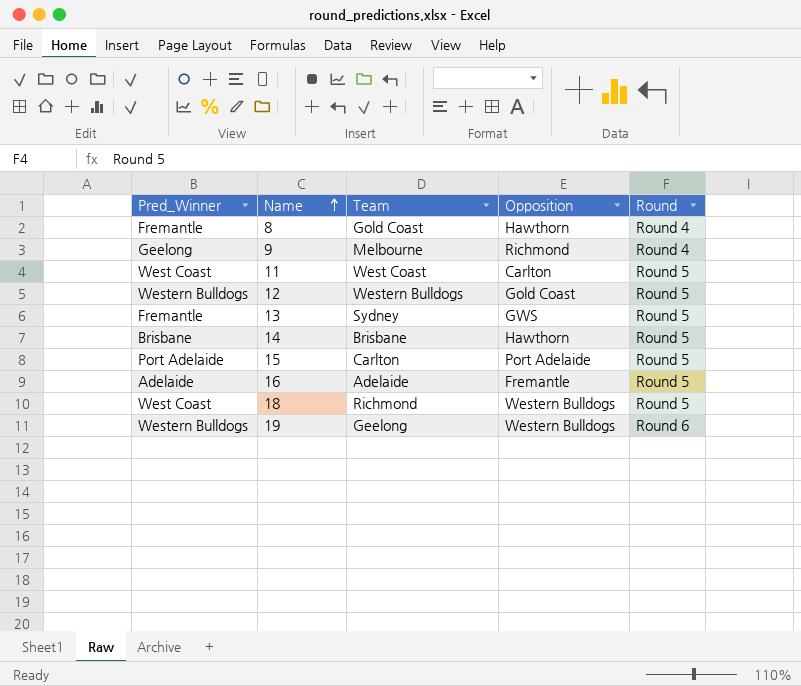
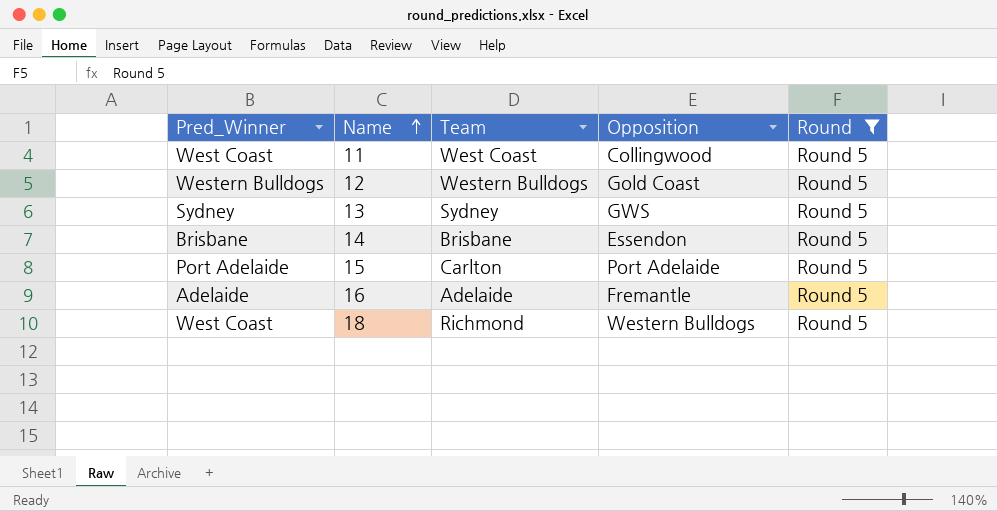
filter: none -> Round = Round 5
11 | Opposition: Carlton -> Collingwood
13 | Pred_Winner: Fremantle -> Sydney
14 | Opposition: Hawthorn -> Essendon

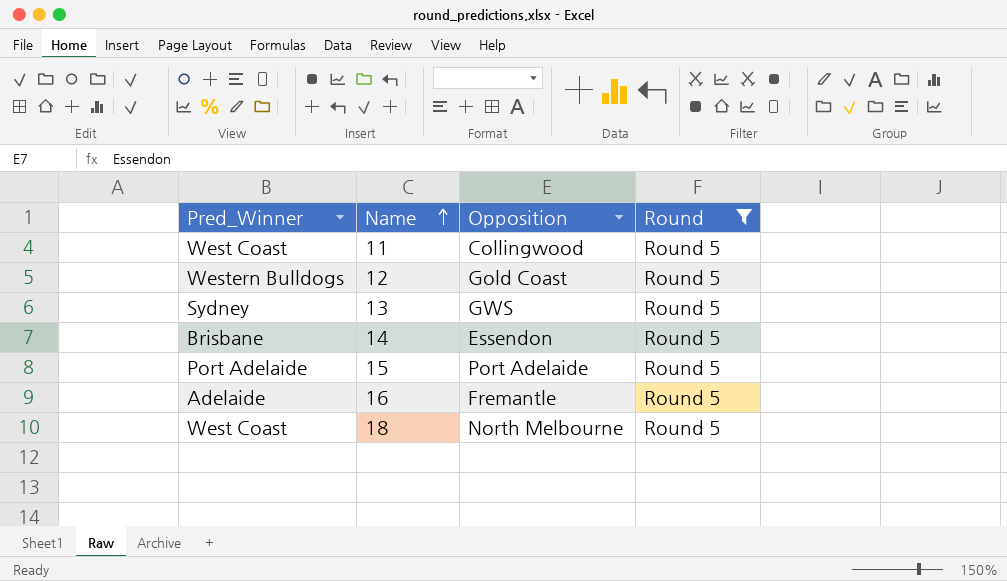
column Team | position: 3 -> none
18 | Opposition: Western Bulldogs -> North Melbourne

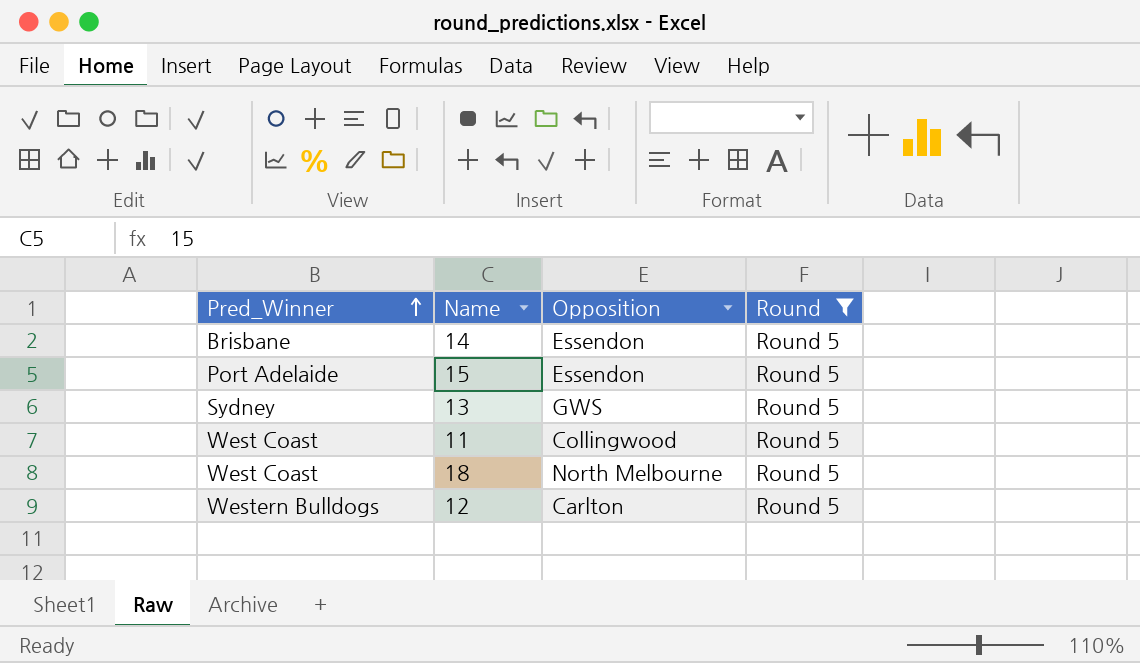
row order: Name ascending -> Pred_Winner ascending
row 16: Adelaide | Fremantle | Round 5 -> none
15 | Opposition: Port Adelaide -> Essendon
12 | Opposition: Gold Coast -> Carlton

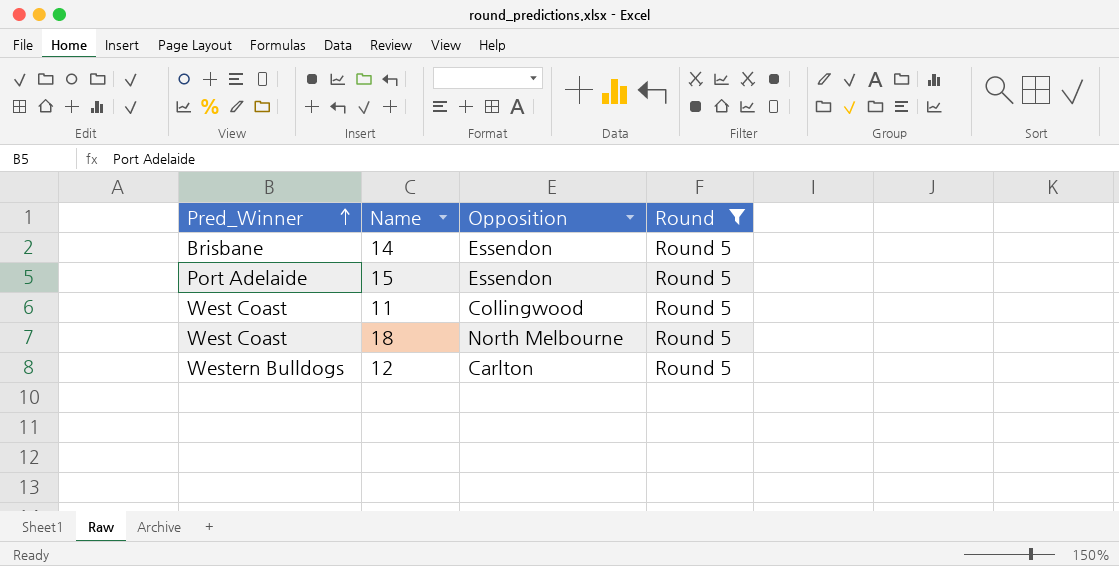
row 13: Sydney | GWS | Round 5 -> none

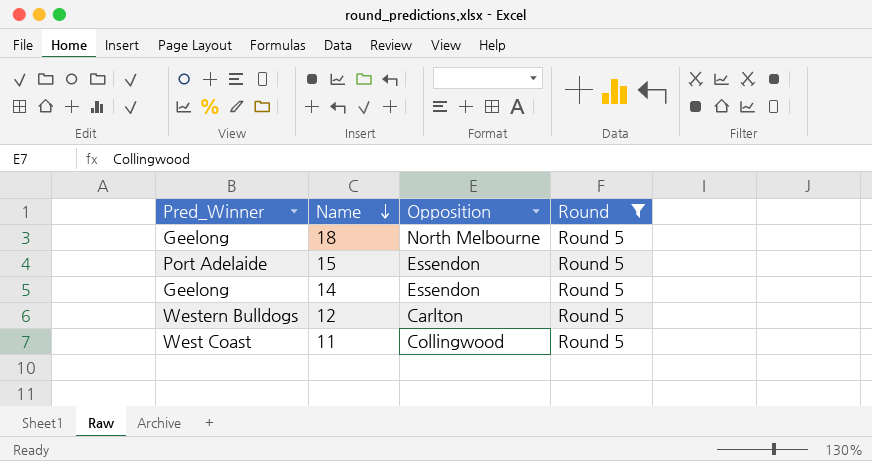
row order: Pred_Winner ascending -> Name descending
18 | Pred_Winner: West Coast -> Geelong
14 | Pred_Winner: Brisbane -> Geelong

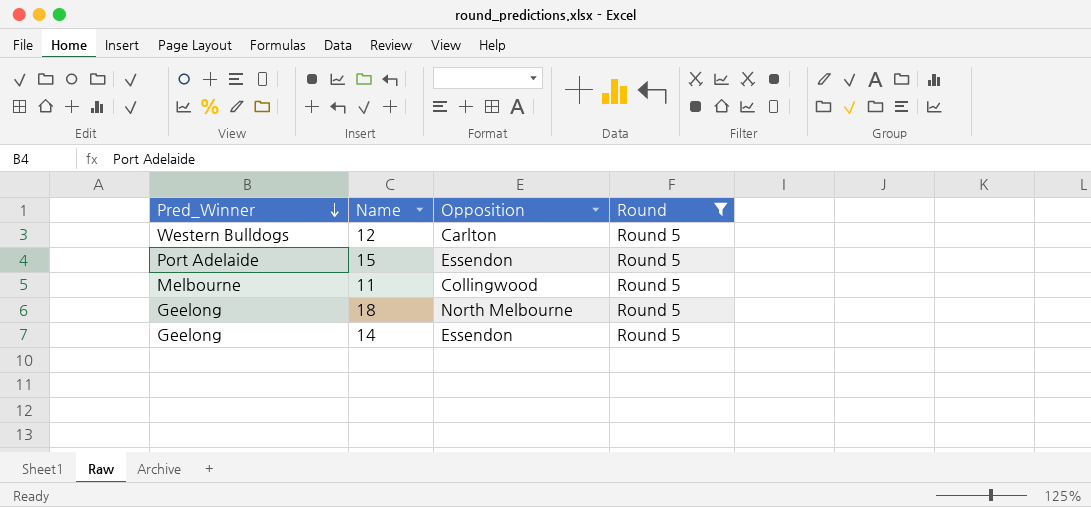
row order: Name descending -> Pred_Winner descending
11 | Pred_Winner: West Coast -> Melbourne

